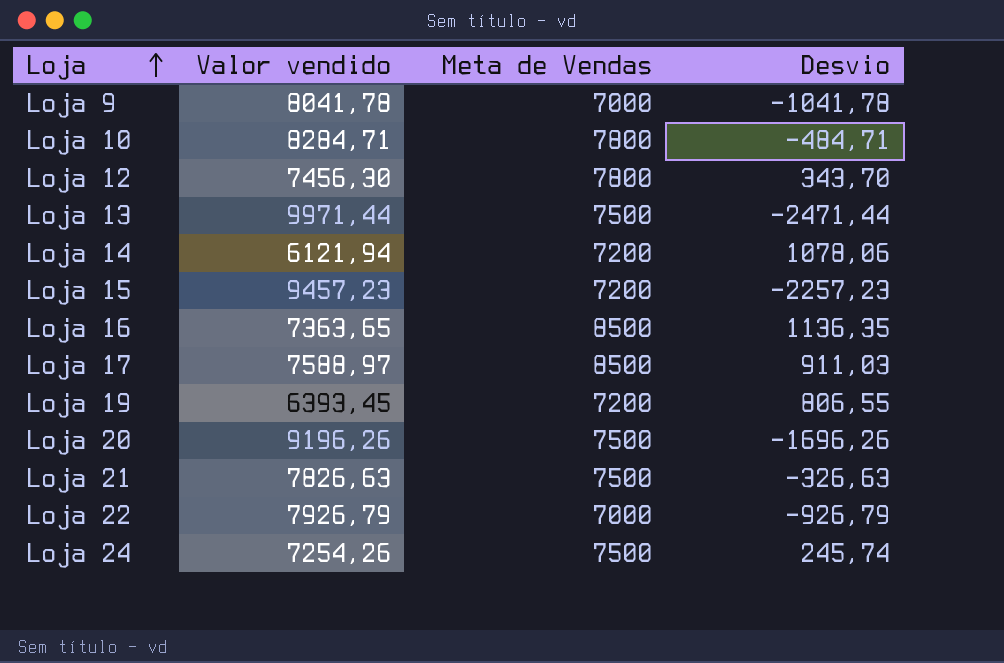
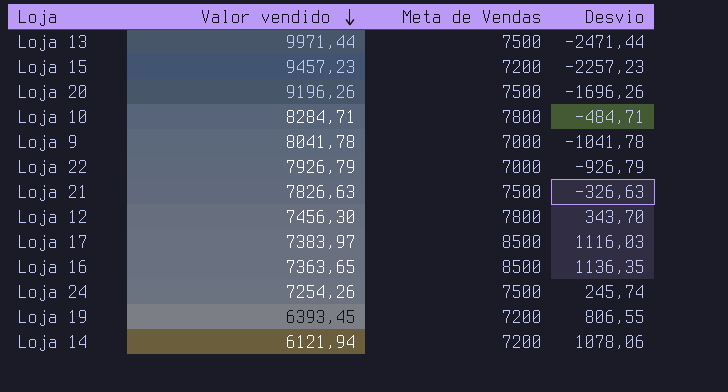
row order: Loja ascending -> Valor vendido descending
Loja 17 | Valor vendido: 7588,97 -> 7383,97
Loja 17 | Desvio: 911,03 -> 1116,03

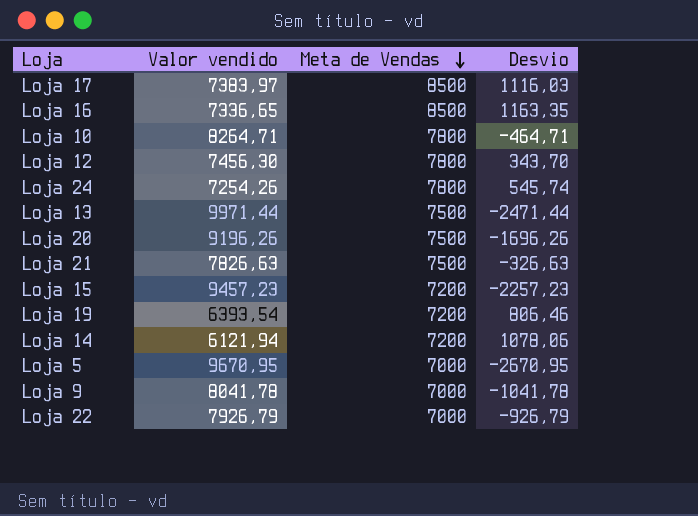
row order: Valor vendido descending -> Meta de Vendas descending
Loja 16 | Valor vendido: 7363,65 -> 7336,65
Loja 16 | Desvio: 1136,35 -> 1163,35
Loja 10 | Valor vendido: 8284,71 -> 8264,71
Loja 10 | Desvio: -484,71 -> -464,71
Loja 24 | Meta de Vendas: 7500 -> 7800
Loja 24 | Desvio: 245,74 -> 545,74
Loja 19 | Valor vendido: 6393,45 -> 6393,54
Loja 19 | Desvio: 806,55 -> 806,46
row Loja 5: none -> 9670,95 | 7000 | -2670,95

